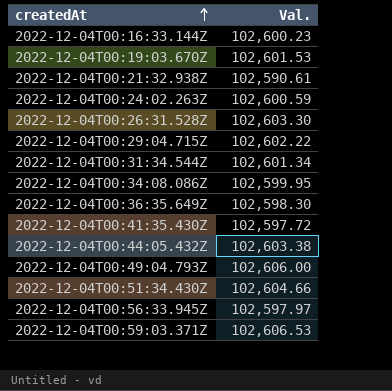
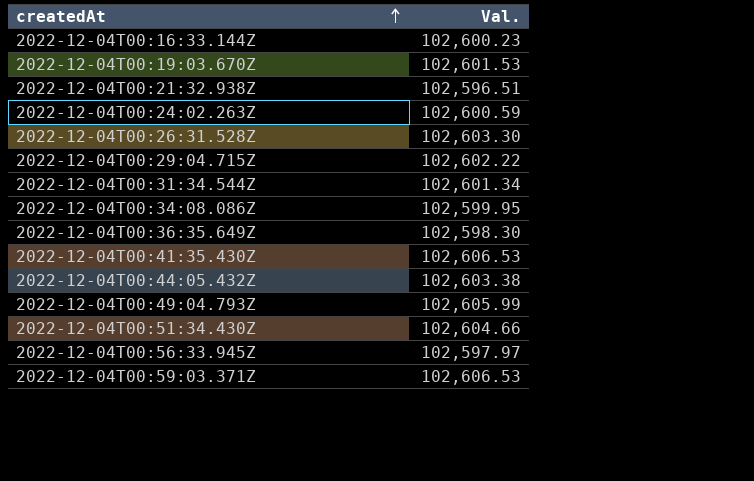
2022-12-04T00:21:32.938Z | Val.: 102,590.61 -> 102,596.51
2022-12-04T00:41:35.430Z | Val.: 102,597.72 -> 102,606.53
2022-12-04T00:49:04.793Z | Val.: 102,606.00 -> 102,605.99

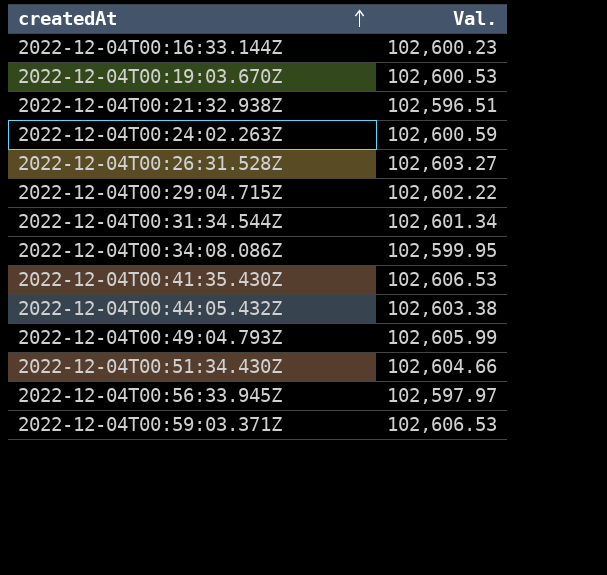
row 2022-12-04T00:36:35.649Z: 102,598.30 -> none
2022-12-04T00:19:03.670Z | Val.: 102,601.53 -> 102,600.53
2022-12-04T00:26:31.528Z | Val.: 102,603.30 -> 102,603.27

